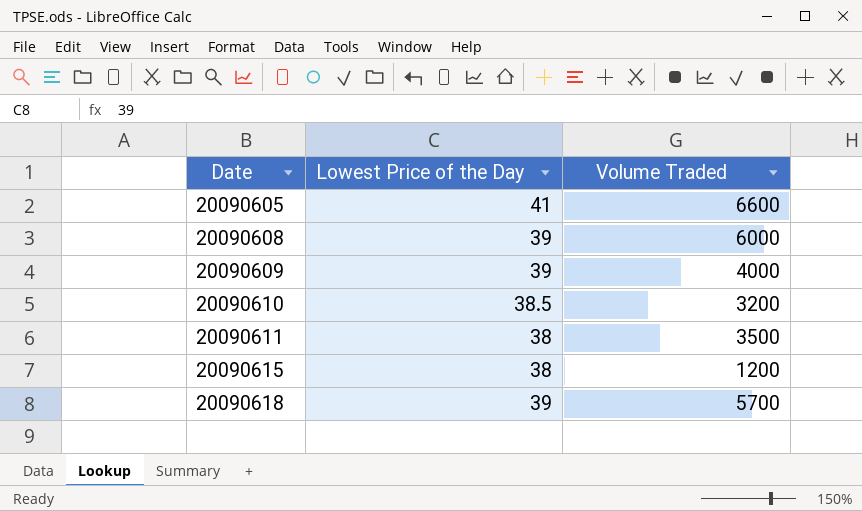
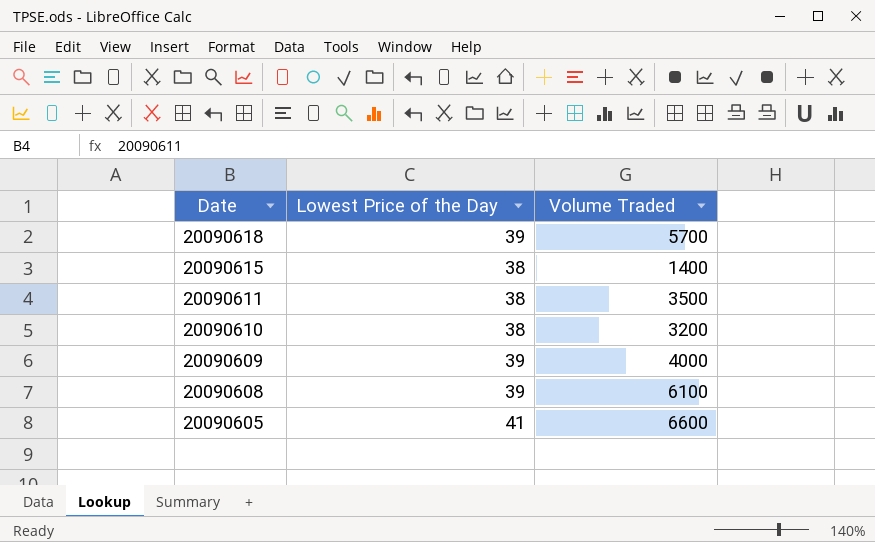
row order: Date ascending -> Date descending
20090615 | Volume Traded: 1200 -> 1400
20090610 | Lowest Price of the Day: 38.5 -> 38
20090608 | Volume Traded: 6000 -> 6100

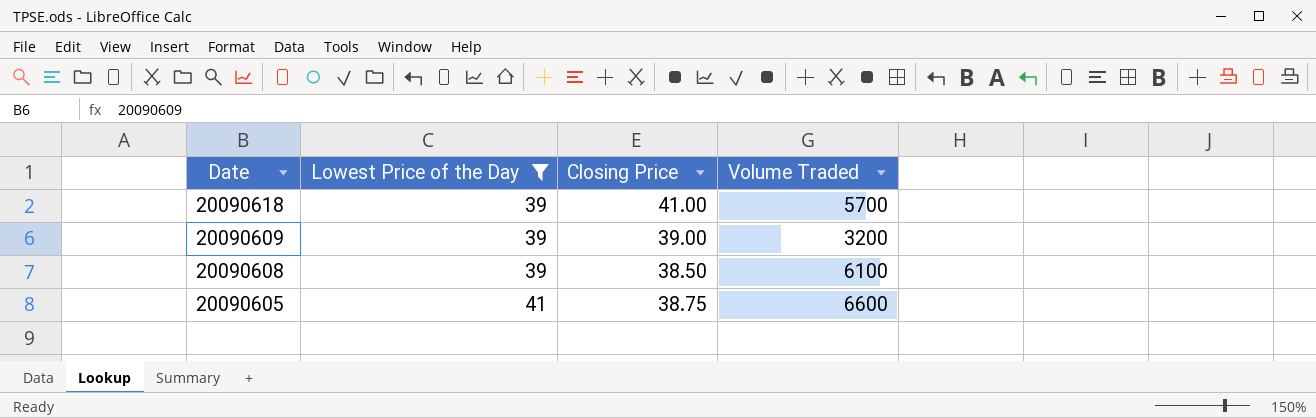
filter: none -> Lowest Price of the Day != 38
column Closing Price | position: none -> 3
20090609 | Volume Traded: 4000 -> 3200

